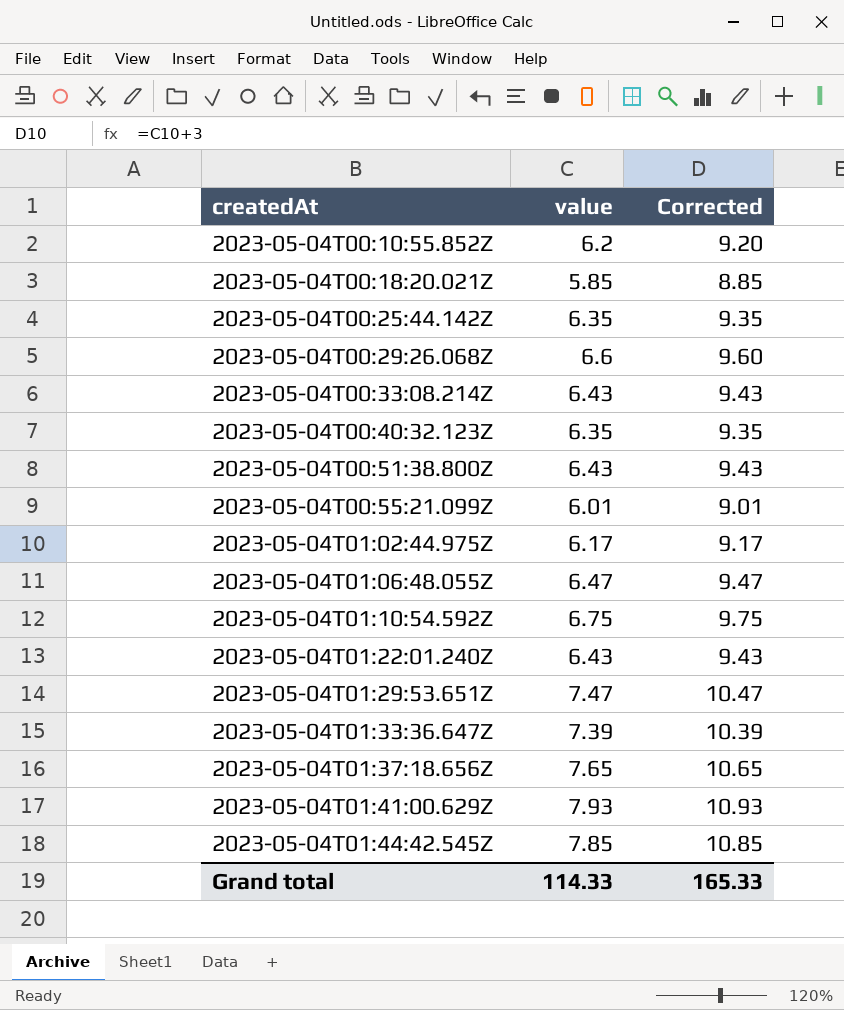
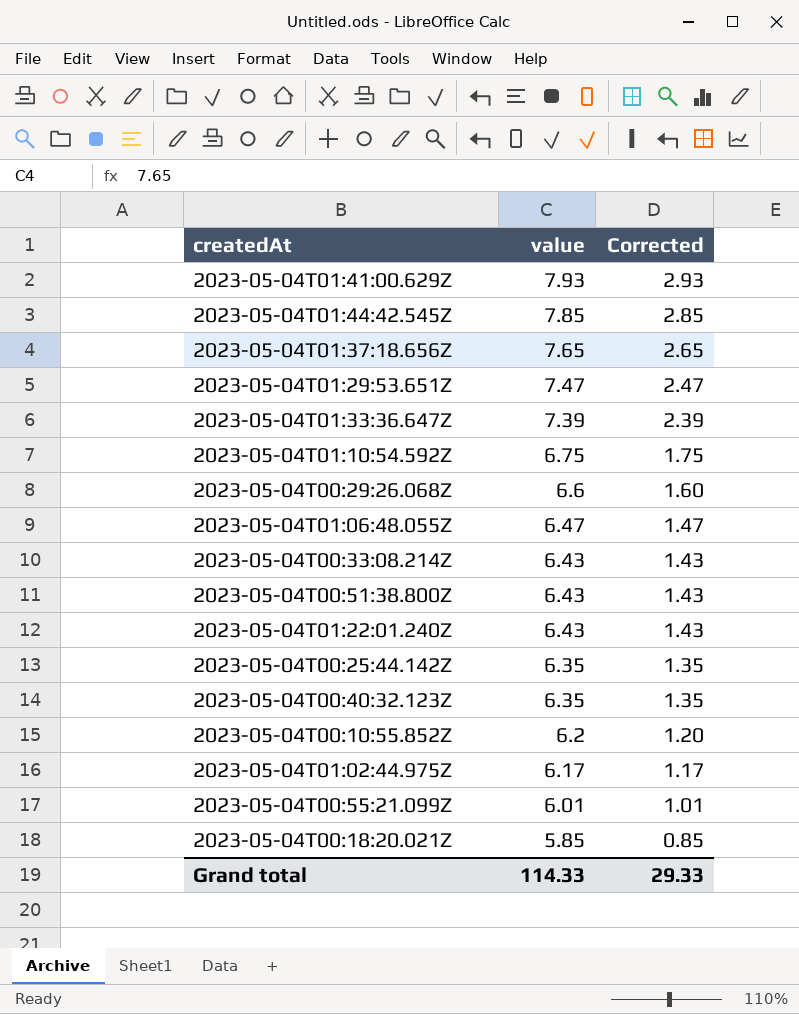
row order: createdAt ascending -> value descending
column Corrected | formula: [value] + 3 -> [value] - 5
Grand total | Corrected: 165.33 -> 29.33

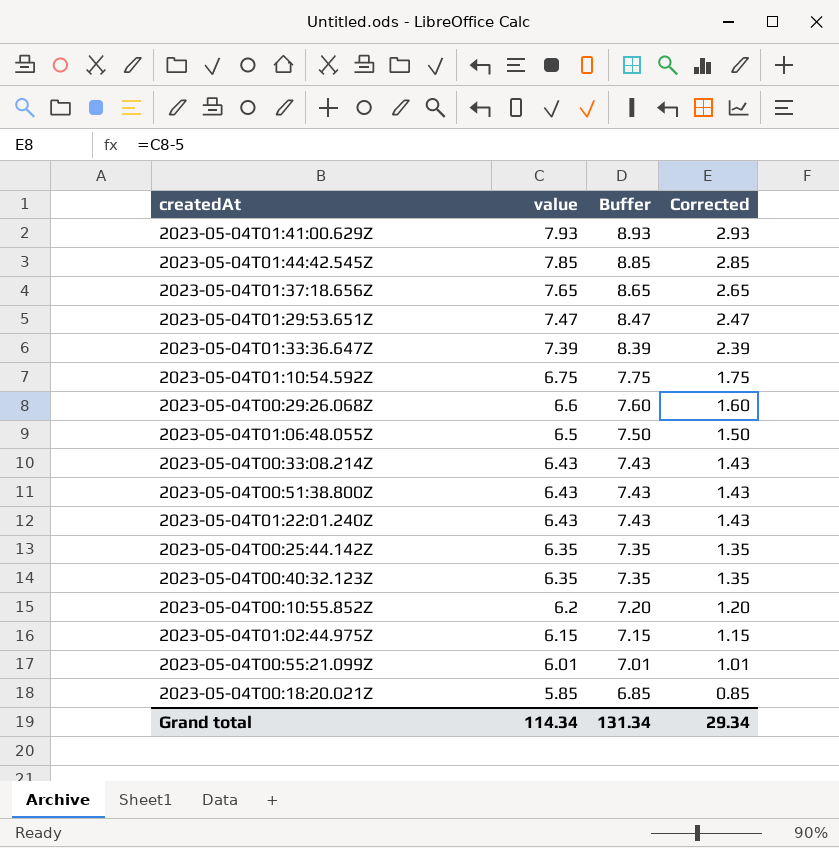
column Buffer | formula: none -> [value] + 1
2023-05-04T01:06:48.055Z | value: 6.47 -> 6.5
2023-05-04T01:06:48.055Z | Corrected: 1.47 -> 1.50
2023-05-04T01:02:44.975Z | value: 6.17 -> 6.15
2023-05-04T01:02:44.975Z | Corrected: 1.17 -> 1.15
Grand total | value: 114.33 -> 114.34
Grand total | Corrected: 29.33 -> 29.34

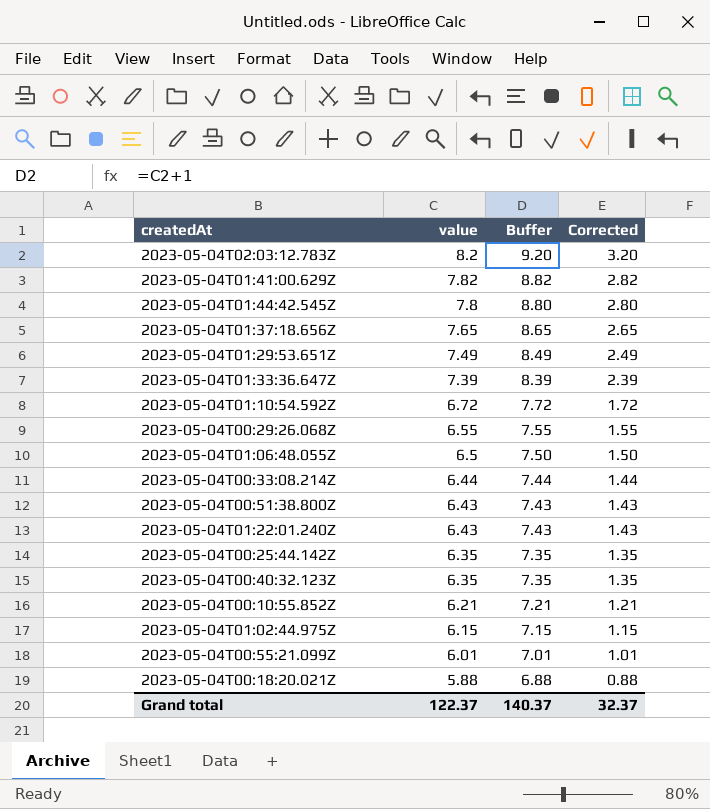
row 2023-05-04T02:03:12.783Z: none -> 8.2 | 9.20 | 3.20
2023-05-04T01:41:00.629Z | value: 7.93 -> 7.82
2023-05-04T01:41:00.629Z | Buffer: 8.93 -> 8.82
2023-05-04T01:41:00.629Z | Corrected: 2.93 -> 2.82
2023-05-04T01:44:42.545Z | value: 7.85 -> 7.8
2023-05-04T01:44:42.545Z | Buffer: 8.85 -> 8.80
2023-05-04T01:44:42.545Z | Corrected: 2.85 -> 2.80
2023-05-04T01:29:53.651Z | value: 7.47 -> 7.49
2023-05-04T01:29:53.651Z | Buffer: 8.47 -> 8.49
2023-05-04T01:29:53.651Z | Corrected: 2.47 -> 2.49
2023-05-04T01:10:54.592Z | value: 6.75 -> 6.72
2023-05-04T01:10:54.592Z | Buffer: 7.75 -> 7.72
2023-05-04T01:10:54.592Z | Corrected: 1.75 -> 1.72
2023-05-04T00:29:26.068Z | value: 6.6 -> 6.55
2023-05-04T00:29:26.068Z | Buffer: 7.60 -> 7.55
2023-05-04T00:29:26.068Z | Corrected: 1.60 -> 1.55
2023-05-04T00:33:08.214Z | value: 6.43 -> 6.44
2023-05-04T00:33:08.214Z | Buffer: 7.43 -> 7.44
2023-05-04T00:33:08.214Z | Corrected: 1.43 -> 1.44
2023-05-04T00:10:55.852Z | value: 6.2 -> 6.21
2023-05-04T00:10:55.852Z | Buffer: 7.20 -> 7.21
2023-05-04T00:10:55.852Z | Corrected: 1.20 -> 1.21
2023-05-04T00:18:20.021Z | value: 5.85 -> 5.88
2023-05-04T00:18:20.021Z | Buffer: 6.85 -> 6.88
2023-05-04T00:18:20.021Z | Corrected: 0.85 -> 0.88
Grand total | value: 114.34 -> 122.37
Grand total | Buffer: 131.34 -> 140.37
Grand total | Corrected: 29.34 -> 32.37

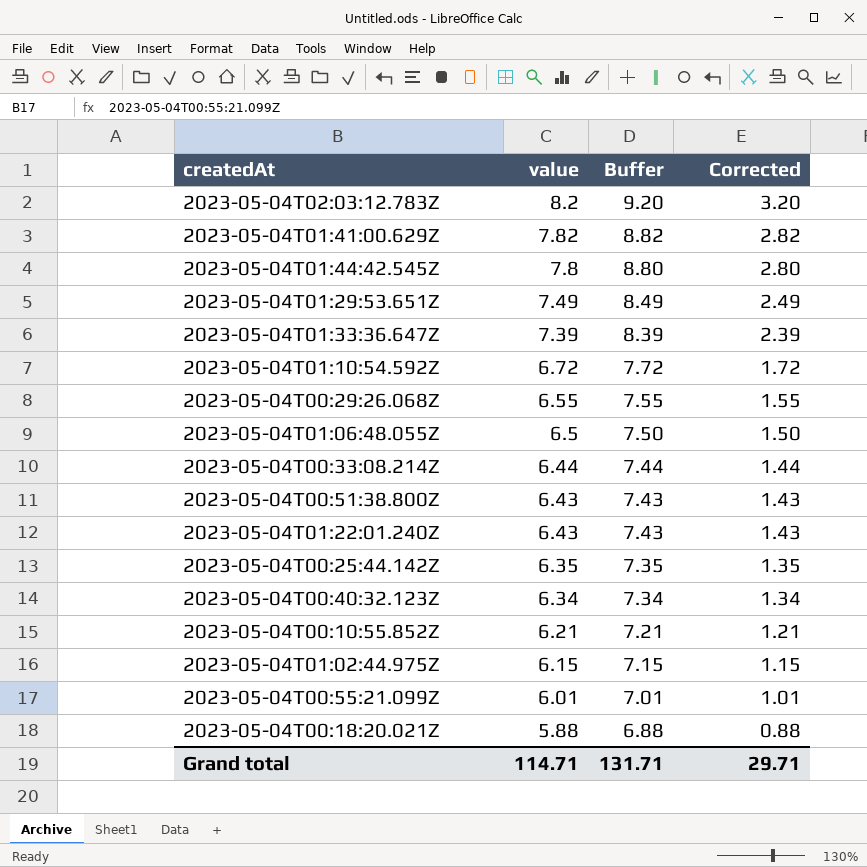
row 2023-05-04T01:37:18.656Z: 7.65 | 8.65 | 2.65 -> none
2023-05-04T00:40:32.123Z | value: 6.35 -> 6.34
2023-05-04T00:40:32.123Z | Buffer: 7.35 -> 7.34
2023-05-04T00:40:32.123Z | Corrected: 1.35 -> 1.34
Grand total | value: 122.37 -> 114.71
Grand total | Buffer: 140.37 -> 131.71
Grand total | Corrected: 32.37 -> 29.71

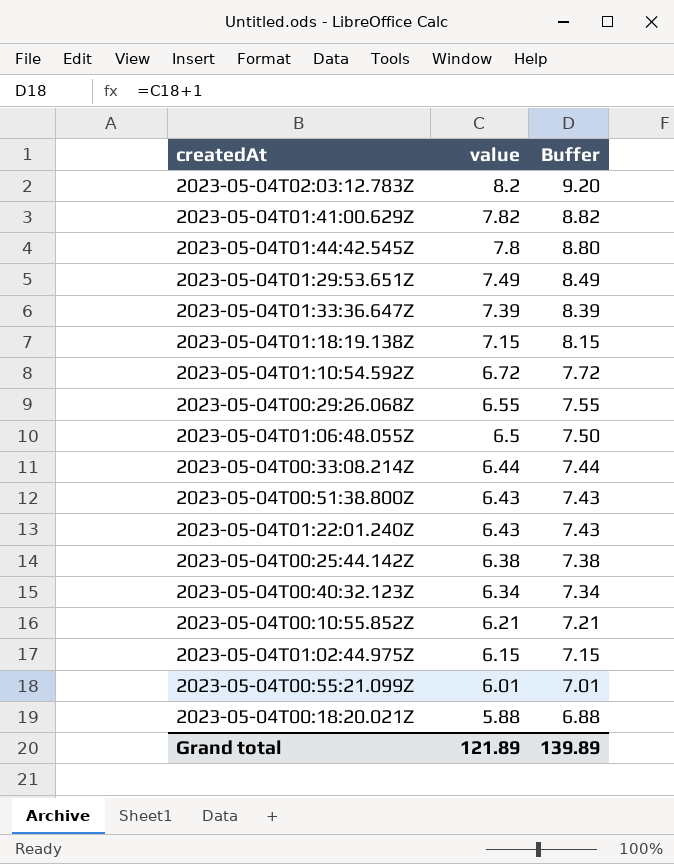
column Corrected | formula: [value] - 5 -> none
row 2023-05-04T01:18:19.138Z: none -> 7.15 | 8.15
2023-05-04T00:25:44.142Z | value: 6.35 -> 6.38
2023-05-04T00:25:44.142Z | Buffer: 7.35 -> 7.38
Grand total | value: 114.71 -> 121.89
Grand total | Buffer: 131.71 -> 139.89

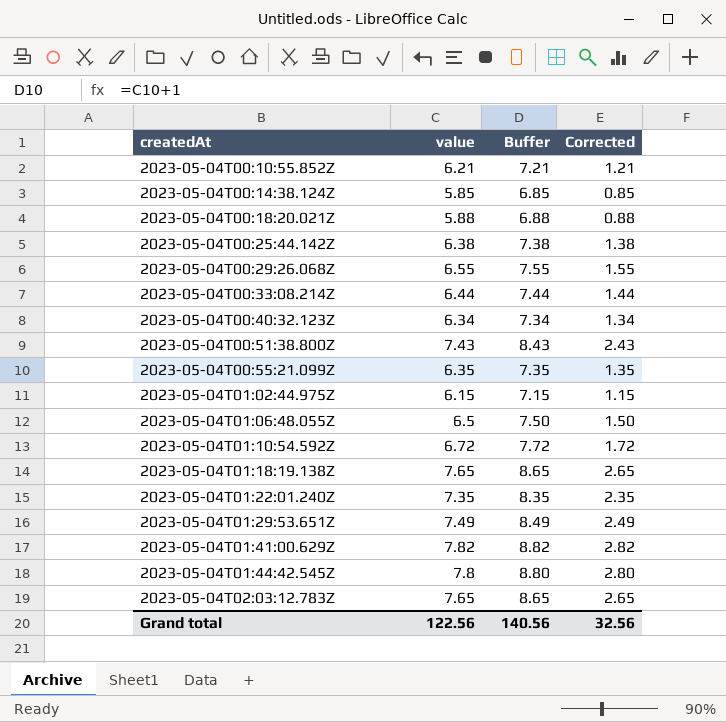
row order: value descending -> createdAt ascending
column Corrected | formula: none -> [value] - 5
row 2023-05-04T01:33:36.647Z: 7.39 | 8.39 -> none
row 2023-05-04T00:14:38.124Z: none -> 5.85 | 6.85 | 0.85
2023-05-04T00:51:38.800Z | value: 6.43 -> 7.43
2023-05-04T00:51:38.800Z | Buffer: 7.43 -> 8.43
2023-05-04T00:55:21.099Z | value: 6.01 -> 6.35
2023-05-04T00:55:21.099Z | Buffer: 7.01 -> 7.35
2023-05-04T01:18:19.138Z | value: 7.15 -> 7.65
2023-05-04T01:18:19.138Z | Buffer: 8.15 -> 8.65
2023-05-04T01:22:01.240Z | value: 6.43 -> 7.35
2023-05-04T01:22:01.240Z | Buffer: 7.43 -> 8.35
2023-05-04T02:03:12.783Z | value: 8.2 -> 7.65
2023-05-04T02:03:12.783Z | Buffer: 9.20 -> 8.65
Grand total | value: 121.89 -> 122.56
Grand total | Buffer: 139.89 -> 140.56

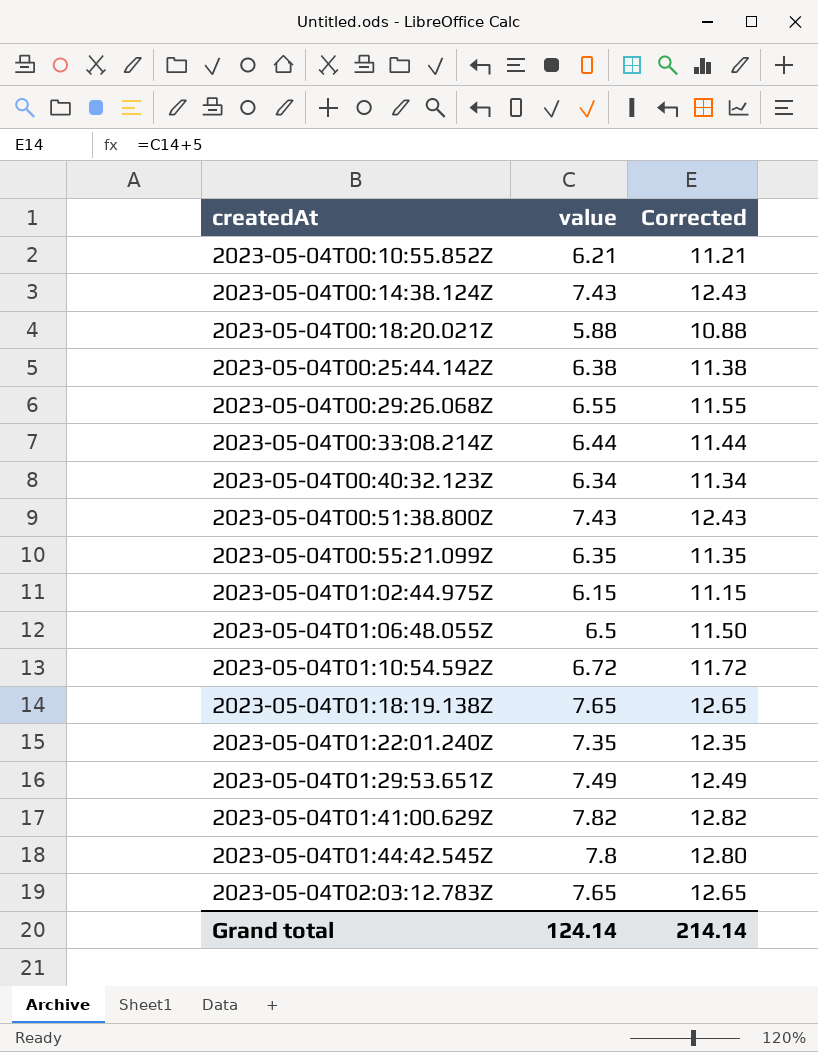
column Buffer | formula: [value] + 1 -> none
column Corrected | formula: [value] - 5 -> [value] + 5
2023-05-04T00:14:38.124Z | value: 5.85 -> 7.43
Grand total | value: 122.56 -> 124.14
Grand total | Corrected: 32.56 -> 214.14

